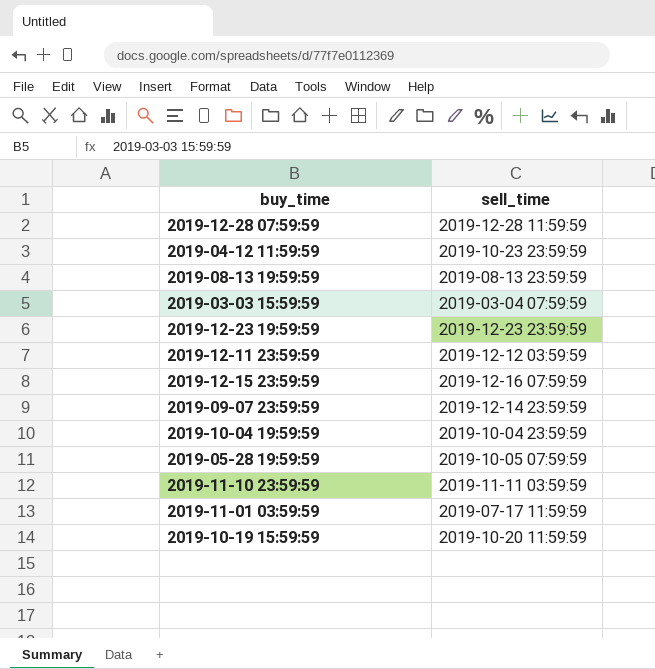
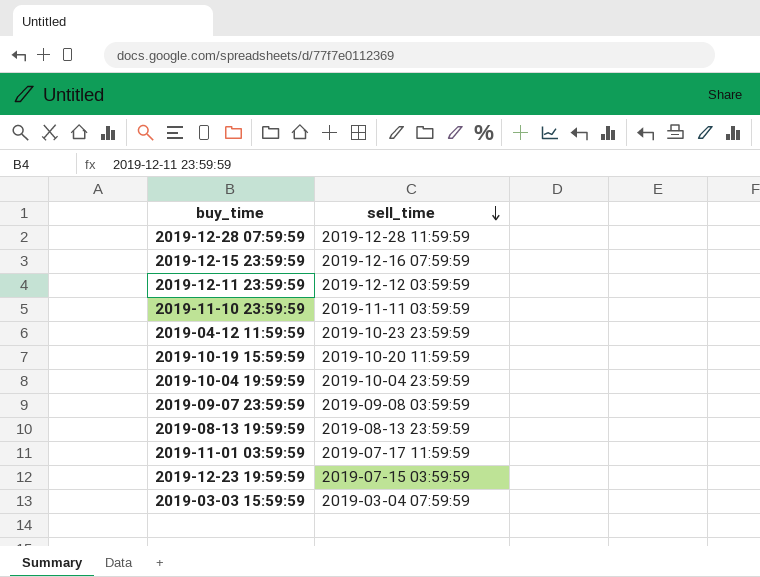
row order: none -> sell_time descending
row 2019-05-28 19:59:59: 2019-10-05 07:59:59 -> none
2019-09-07 23:59:59 | sell_time: 2019-12-14 23:59:59 -> 2019-09-08 03:59:59
2019-12-23 19:59:59 | sell_time: 2019-12-23 23:59:59 -> 2019-07-15 03:59:59

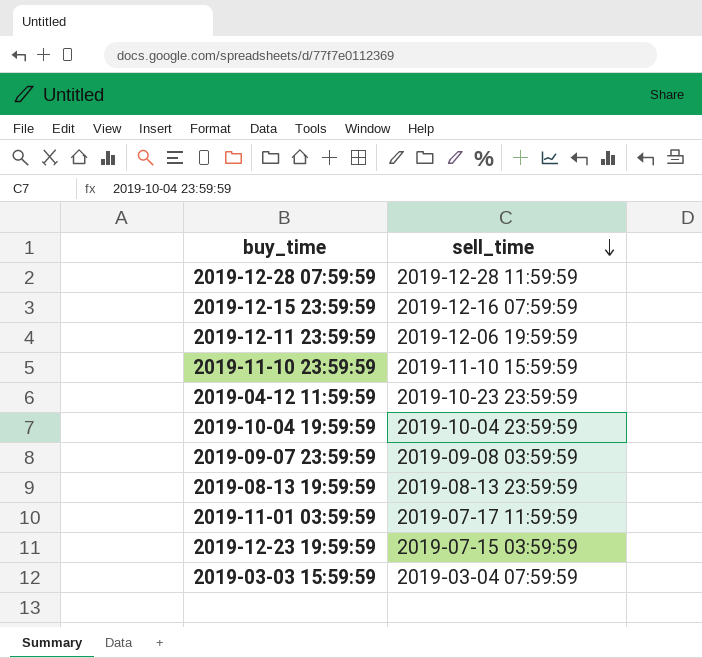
row 2019-10-19 15:59:59: 2019-10-20 11:59:59 -> none
2019-12-11 23:59:59 | sell_time: 2019-12-12 03:59:59 -> 2019-12-06 19:59:59
2019-11-10 23:59:59 | sell_time: 2019-11-11 03:59:59 -> 2019-11-10 15:59:59

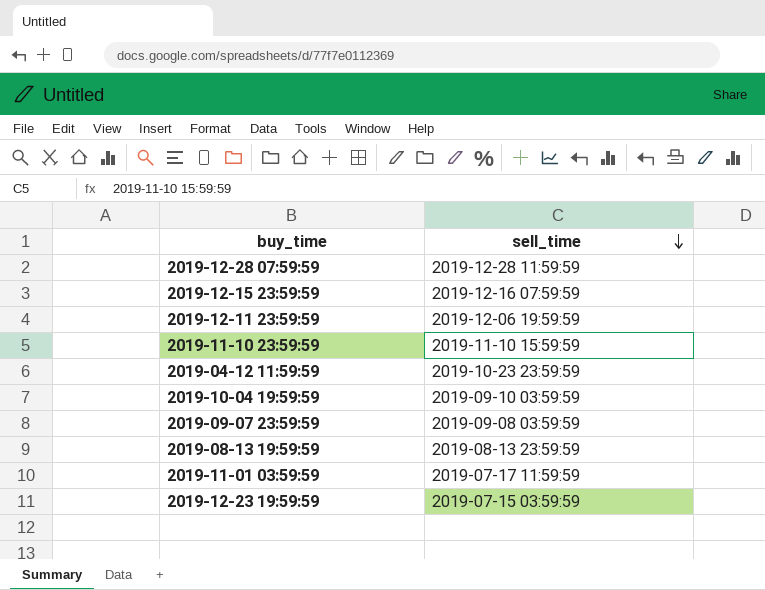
row 2019-03-03 15:59:59: 2019-03-04 07:59:59 -> none
2019-10-04 19:59:59 | sell_time: 2019-10-04 23:59:59 -> 2019-09-10 03:59:59

